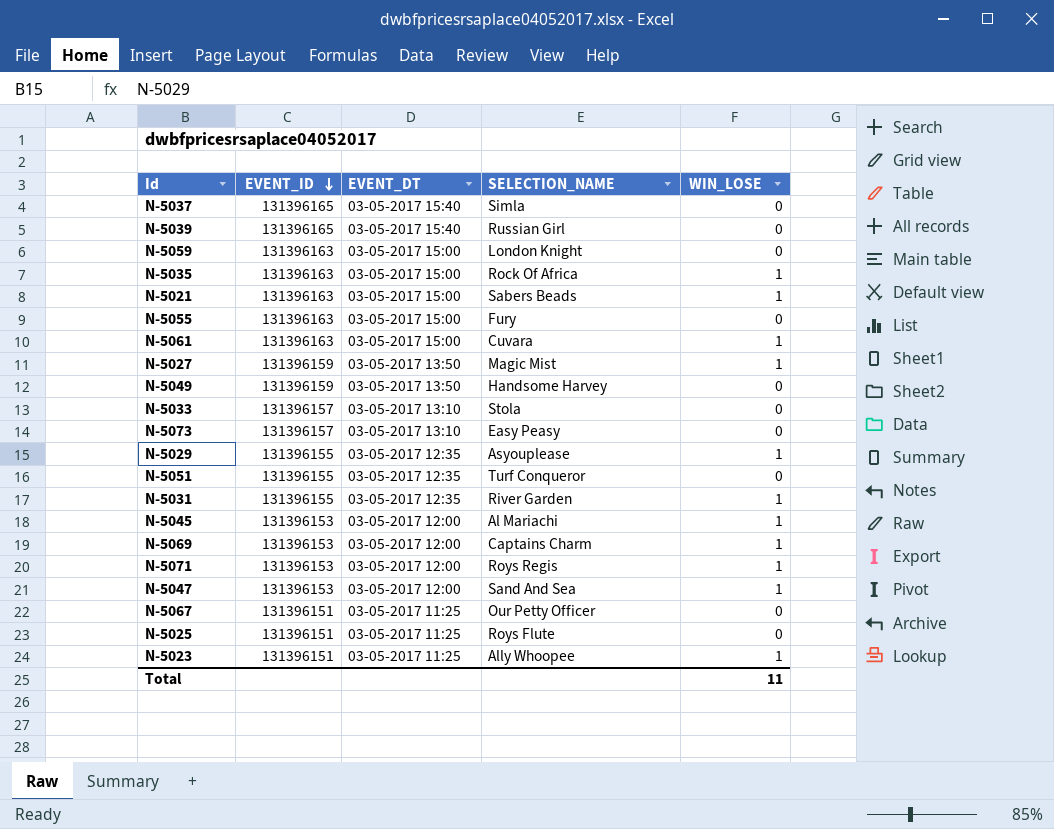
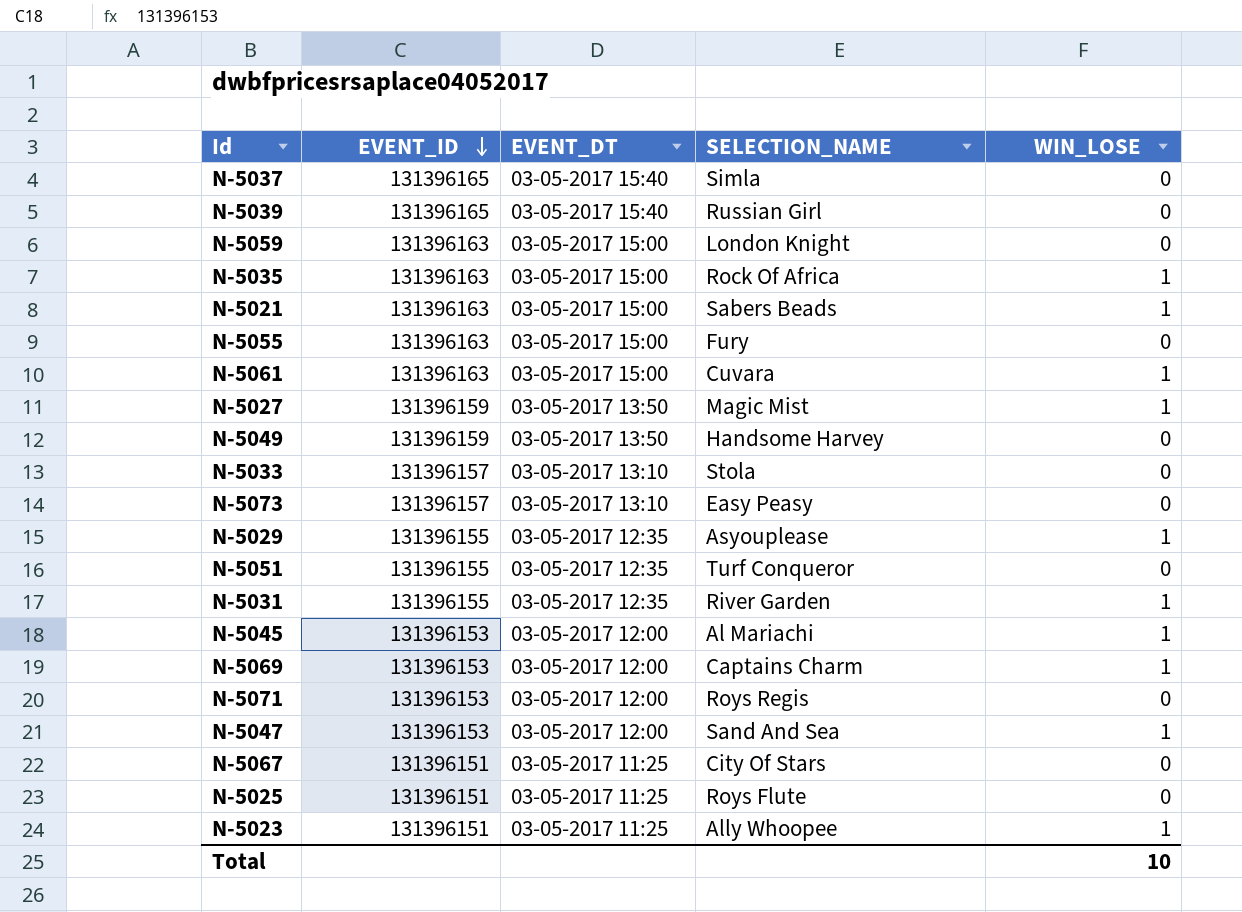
N-5071 | WIN_LOSE: 1 -> 0
N-5067 | SELECTION_NAME: Our Petty Officer -> City Of Stars
Total | WIN_LOSE: 11 -> 10

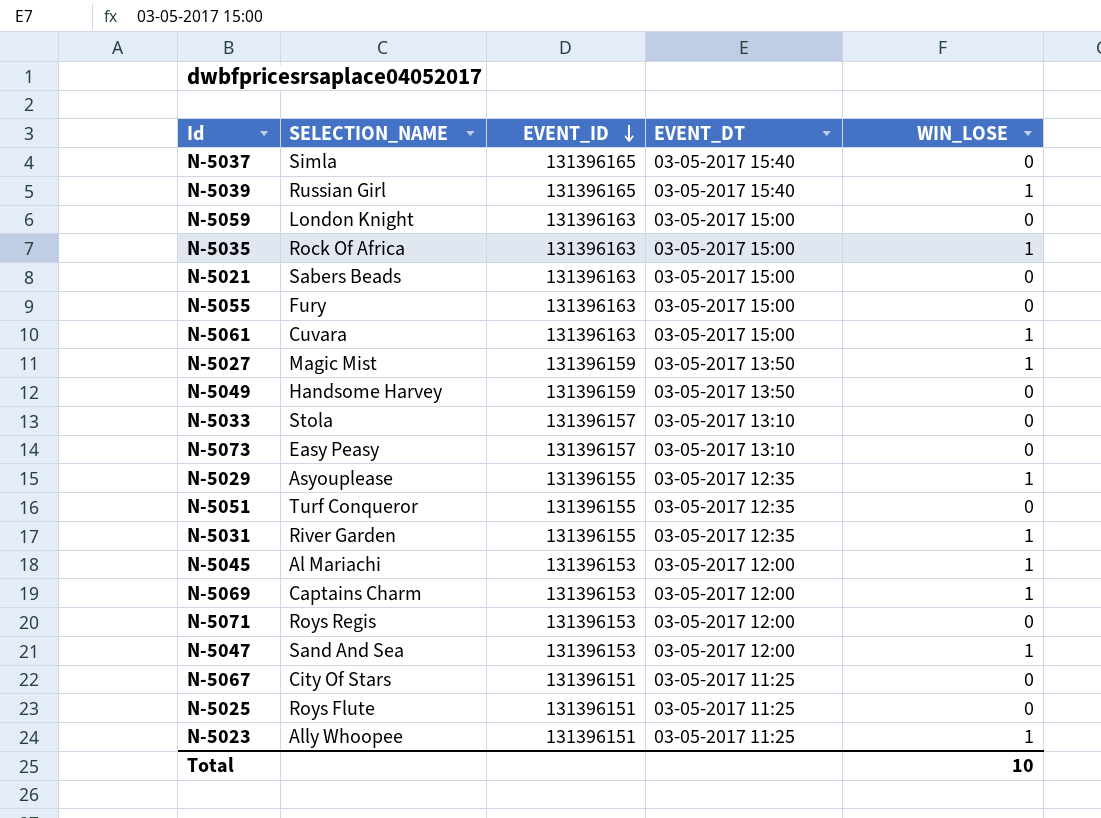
column SELECTION_NAME | position: 4 -> 2
N-5039 | WIN_LOSE: 0 -> 1
N-5021 | WIN_LOSE: 1 -> 0

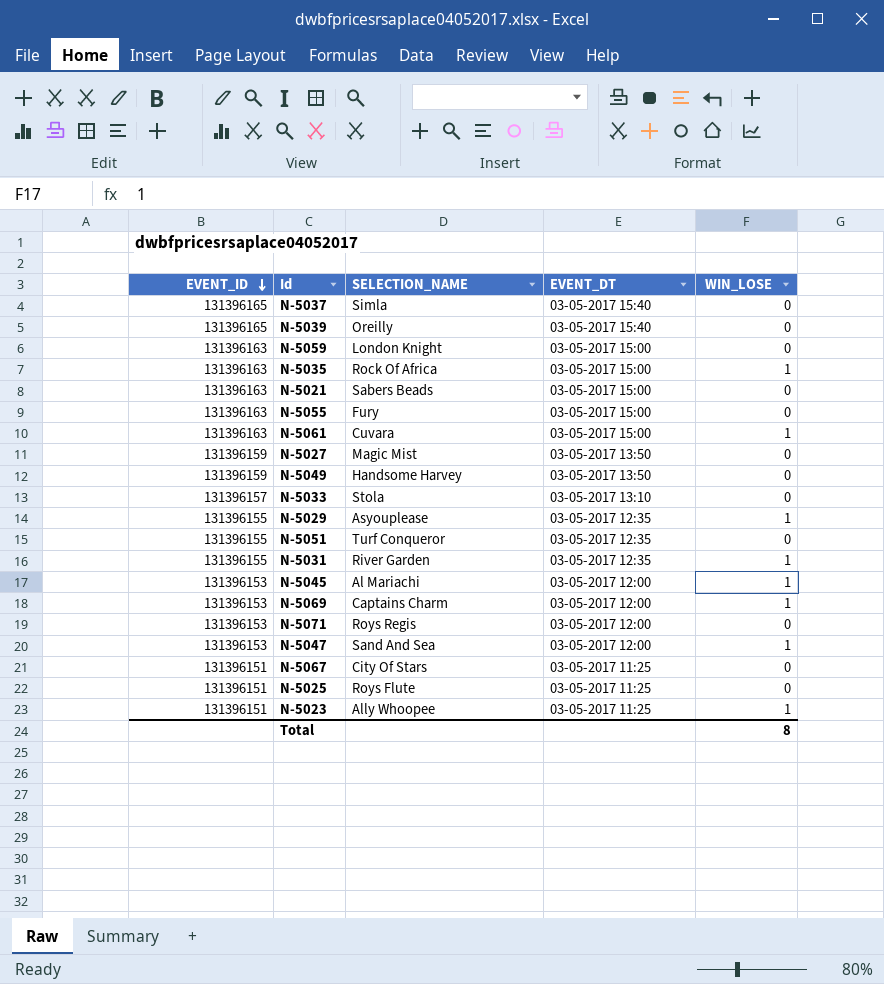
column EVENT_ID | position: 3 -> 1
row N-5073: Easy Peasy | 131396157 | 03-05-2017 13:10 | 0 -> none
N-5039 | SELECTION_NAME: Russian Girl -> Oreilly
N-5039 | WIN_LOSE: 1 -> 0
N-5027 | WIN_LOSE: 1 -> 0
Total | WIN_LOSE: 10 -> 8

